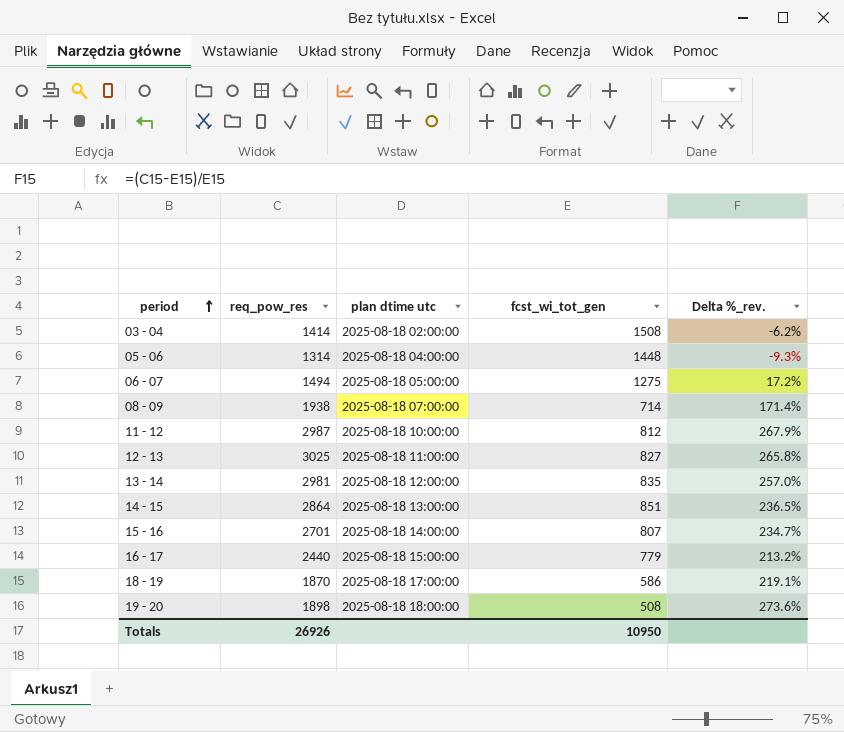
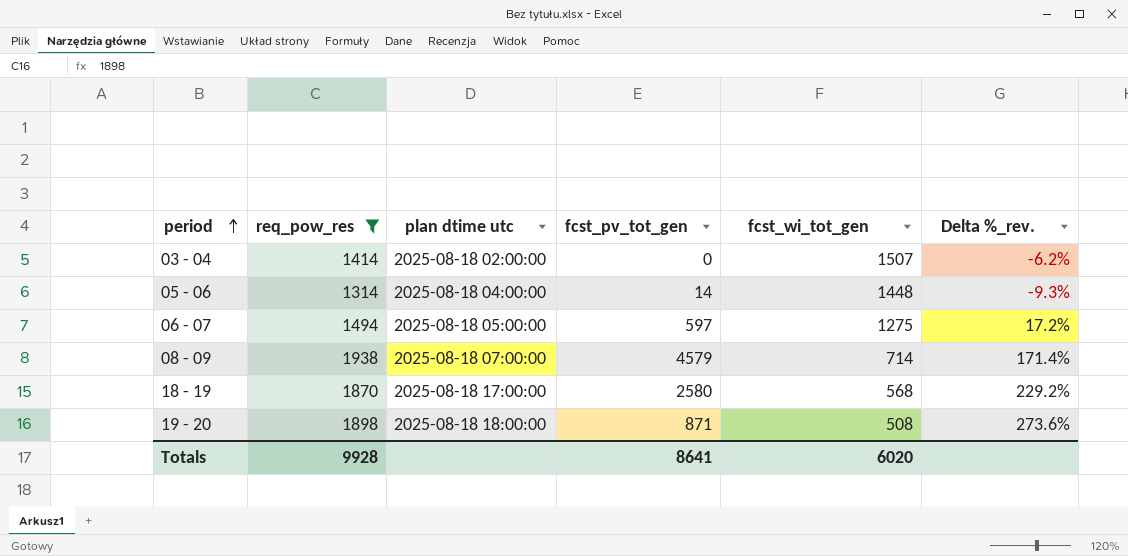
filter: none -> req_pow_res <= 1938
column fcst_pv_tot_gen | position: none -> 4
03 - 04 | fcst_wi_tot_gen: 1508 -> 1507
18 - 19 | fcst_wi_tot_gen: 586 -> 568
18 - 19 | Delta %_rev.: 219.1% -> 229.2%
Totals | req_pow_res: 26926 -> 9928
Totals | fcst_wi_tot_gen: 10950 -> 6020

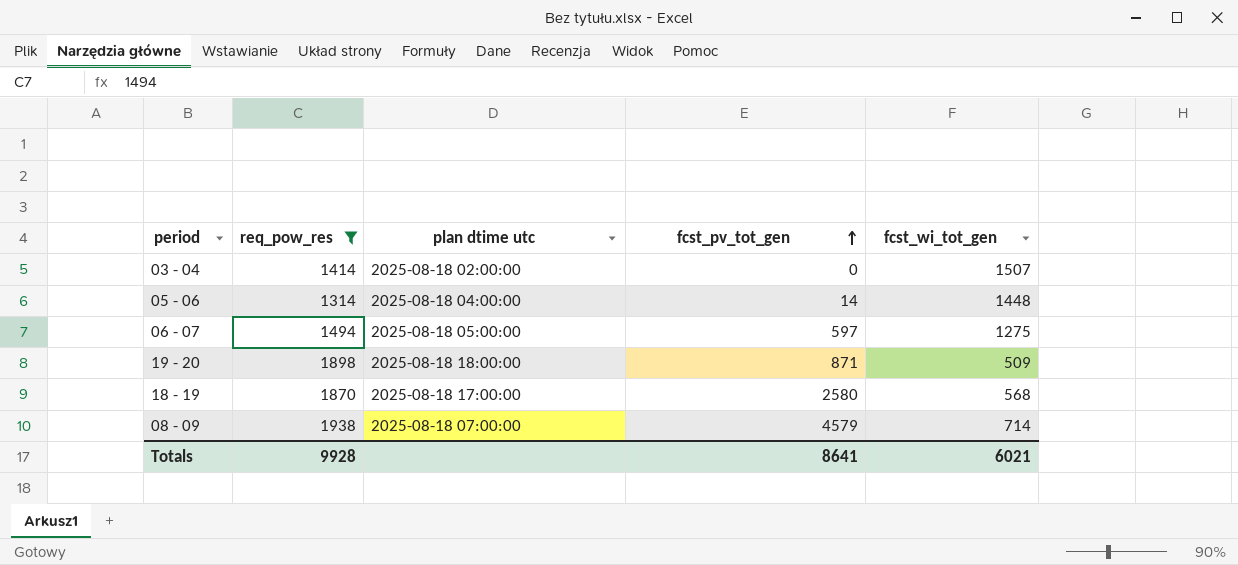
row order: period ascending -> fcst_pv_tot_gen ascending
column Delta %_rev. | formula: ([req_pow_res] - [fcst_wi_tot_gen]) / [fcst_wi_tot_gen] -> none
19 - 20 | fcst_wi_tot_gen: 508 -> 509
Totals | fcst_wi_tot_gen: 6020 -> 6021

